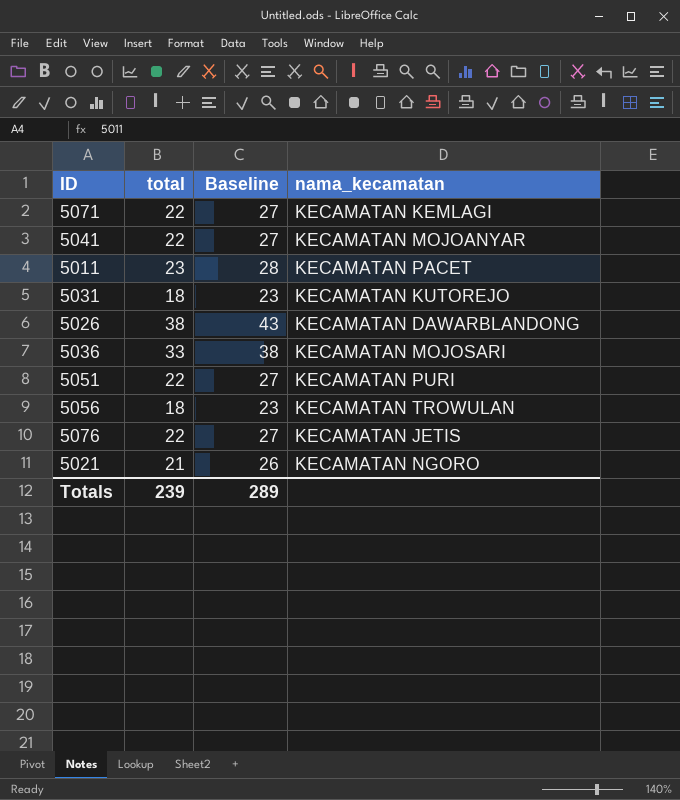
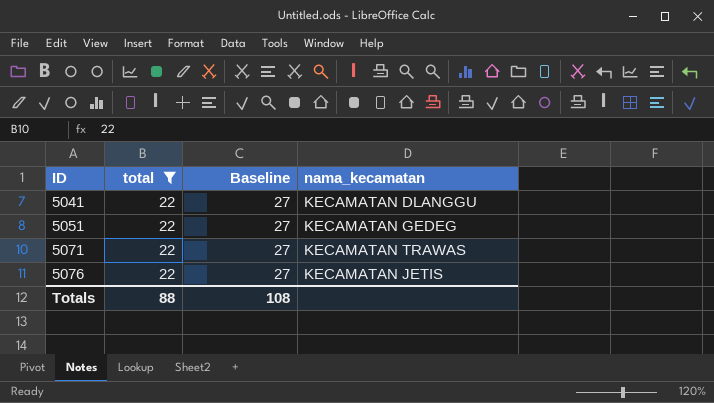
filter: none -> total = 22
row order: none -> ID ascending
5041 | nama_kecamatan: KECAMATAN MOJOANYAR -> KECAMATAN DLANGGU
5051 | nama_kecamatan: KECAMATAN PURI -> KECAMATAN GEDEG
5071 | nama_kecamatan: KECAMATAN KEMLAGI -> KECAMATAN TRAWAS
Totals | total: 239 -> 88
Totals | Baseline: 289 -> 108

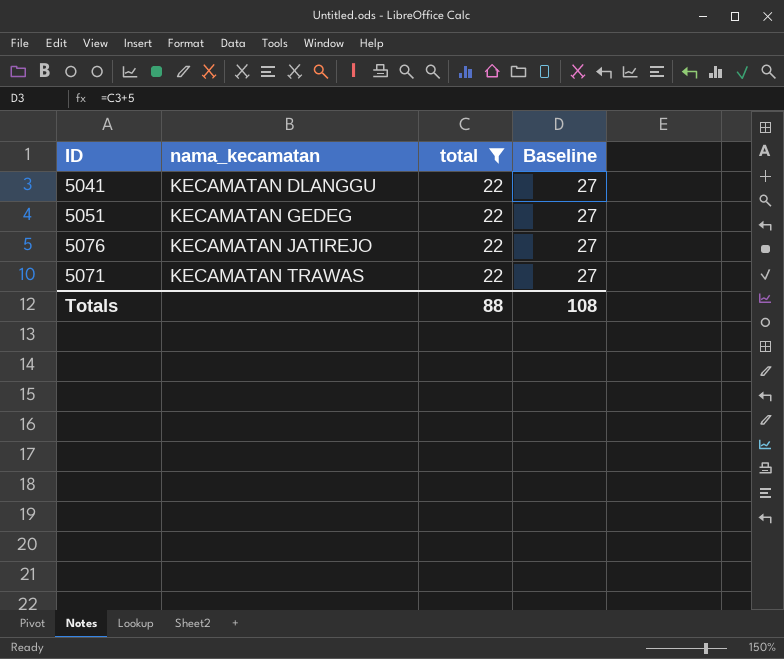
row order: ID ascending -> nama_kecamatan ascending
column nama_kecamatan | position: 4 -> 2
5076 | nama_kecamatan: KECAMATAN JETIS -> KECAMATAN JATIREJO

